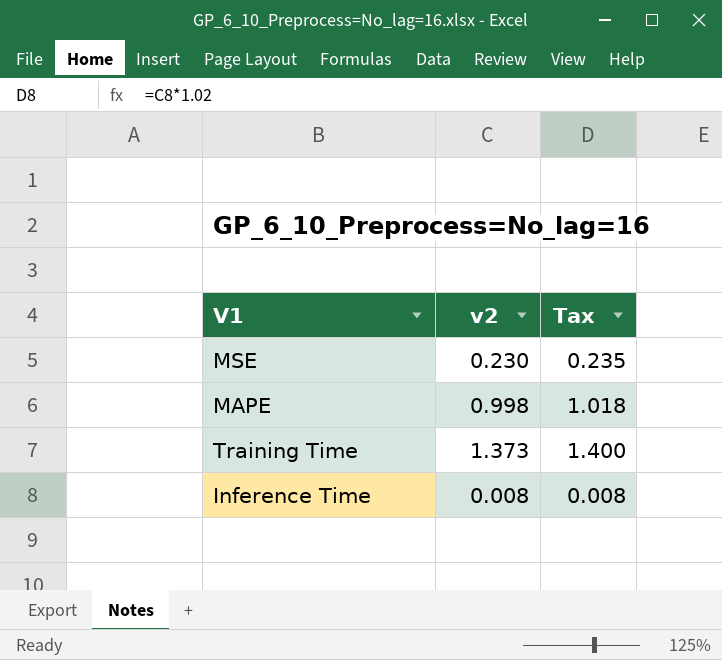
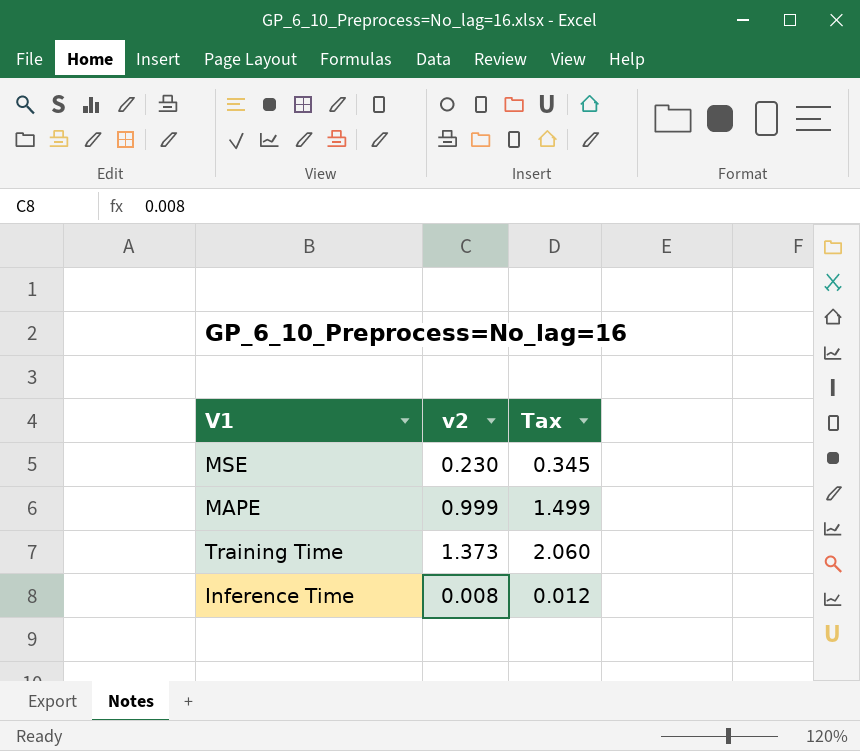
column Tax | formula: [v2] * 1.02 -> [v2] * 1.5
MAPE | v2: 0.998 -> 0.999

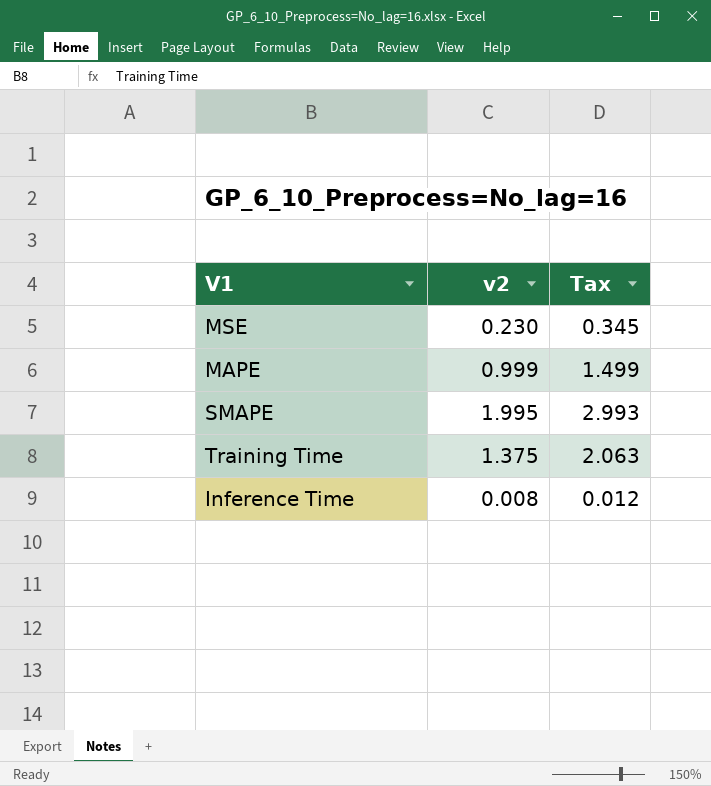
row SMAPE: none -> 1.995 | 2.993
Training Time | v2: 1.373 -> 1.375
Training Time | Tax: 2.060 -> 2.063

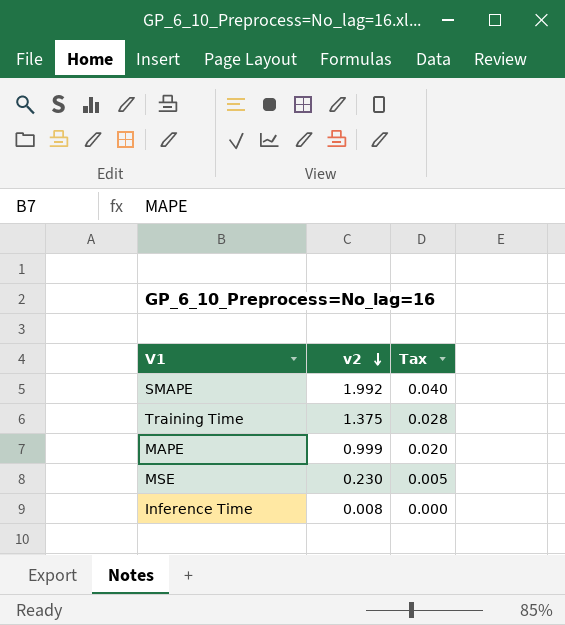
row order: none -> v2 descending
column Tax | formula: [v2] * 1.5 -> [v2] * 0.02
SMAPE | v2: 1.995 -> 1.992

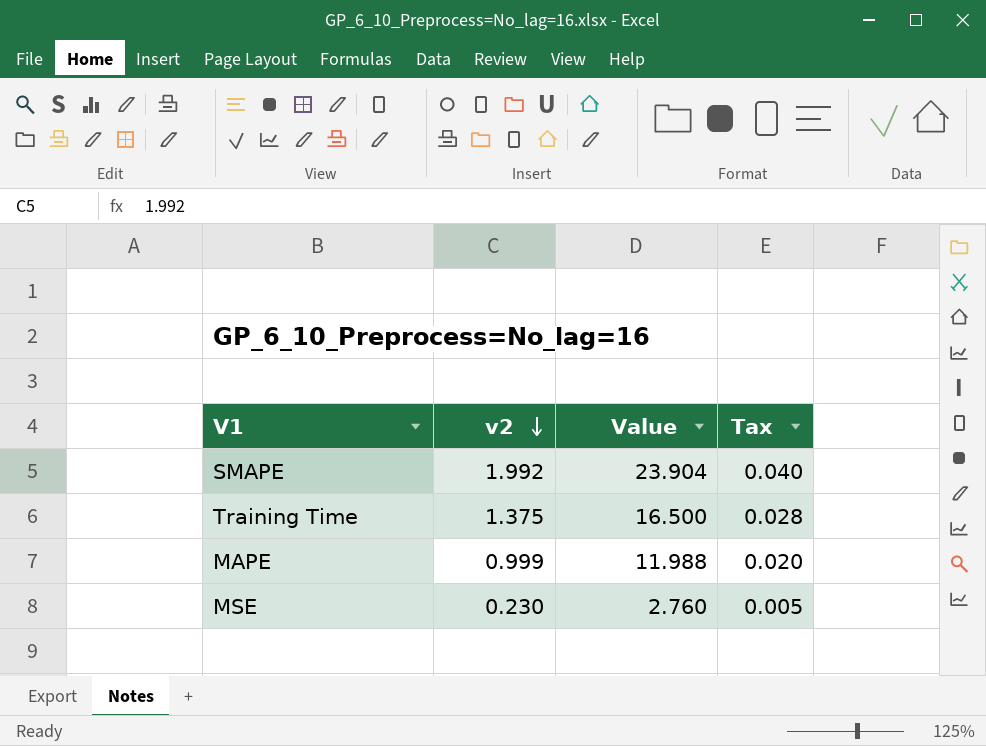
column Value | formula: none -> [v2] * 12
row Inference Time: 0.008 | 0.000 -> none

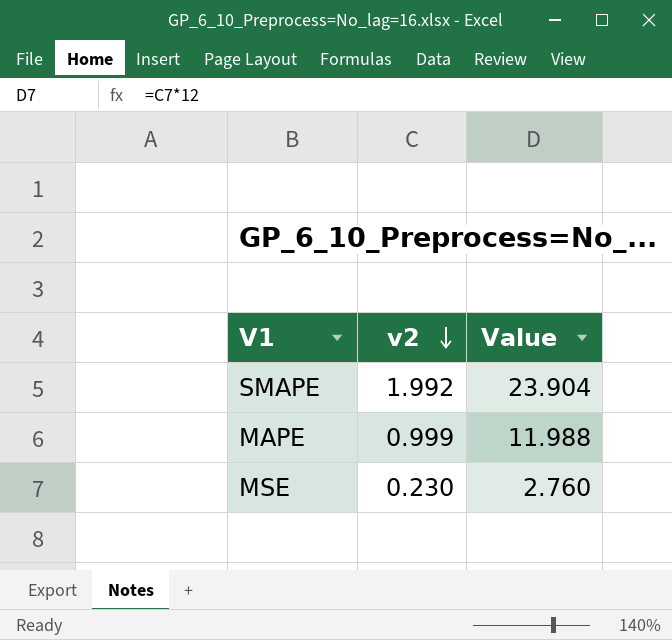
column Tax | formula: [v2] * 0.02 -> none
row Training Time: 1.375 | 16.500 | 0.028 -> none

